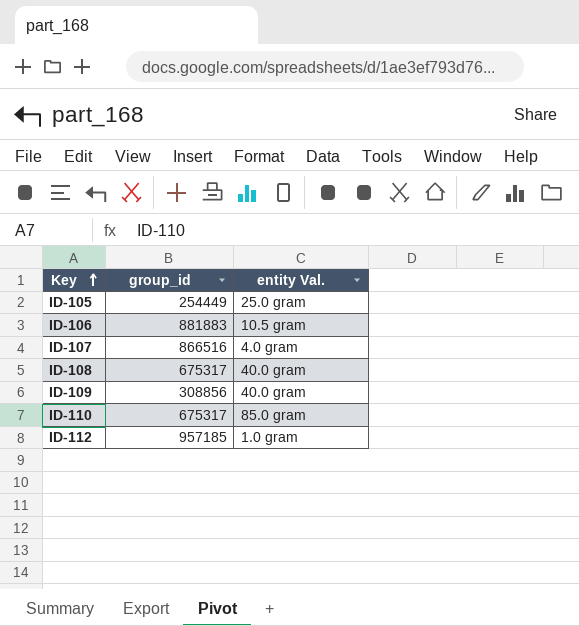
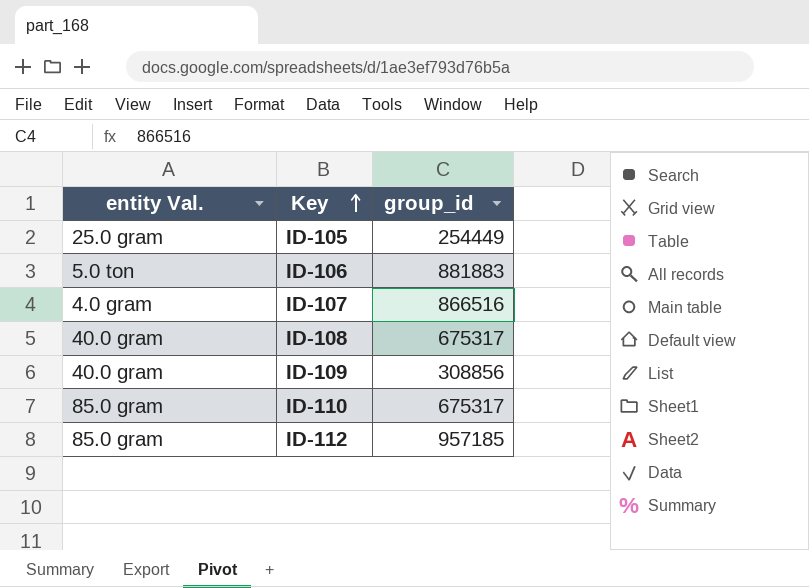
column entity Val. | position: 3 -> 1
ID-106 | entity Val.: 10.5 gram -> 5.0 ton
ID-112 | entity Val.: 1.0 gram -> 85.0 gram

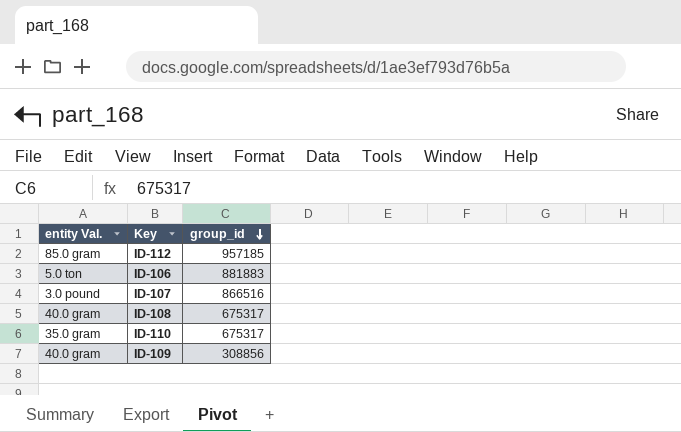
row order: Key ascending -> group_id descending
row ID-105: 25.0 gram | 254449 -> none
ID-107 | entity Val.: 4.0 gram -> 3.0 pound
ID-110 | entity Val.: 85.0 gram -> 35.0 gram

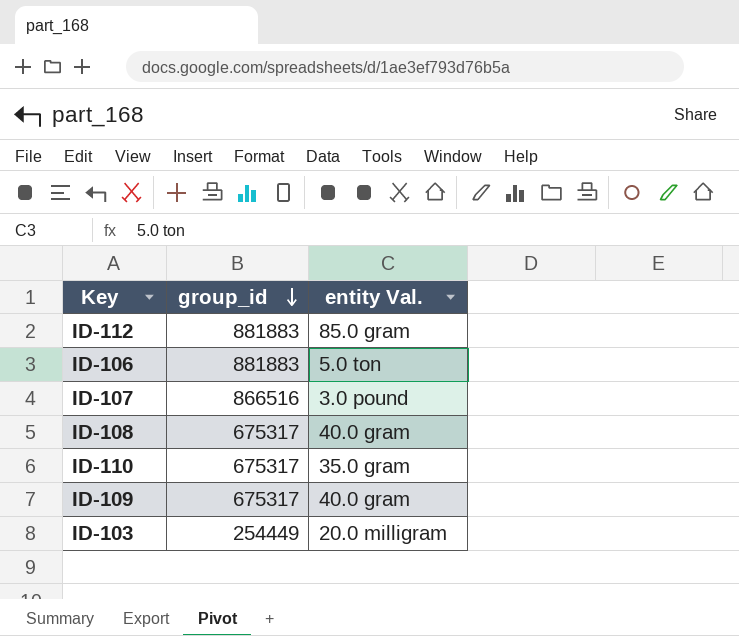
column entity Val. | position: 1 -> 3
ID-112 | group_id: 957185 -> 881883
ID-109 | group_id: 308856 -> 675317
row ID-103: none -> 254449 | 20.0 milligram

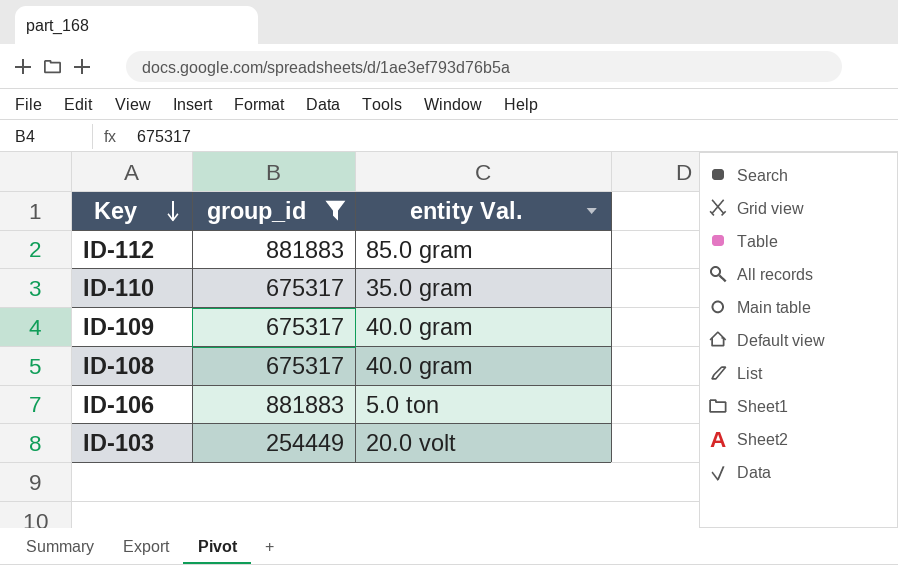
filter: none -> group_id != 866516
row order: group_id descending -> Key descending
ID-103 | entity Val.: 20.0 milligram -> 20.0 volt

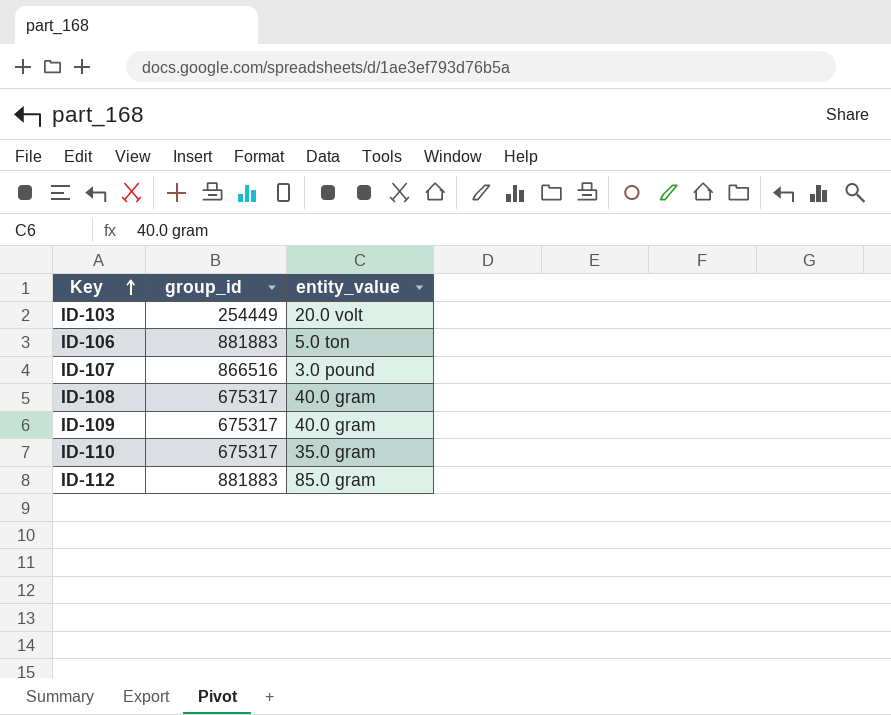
filter: group_id != 866516 -> none
row order: Key descending -> Key ascending
column name: entity Val. -> entity_value

